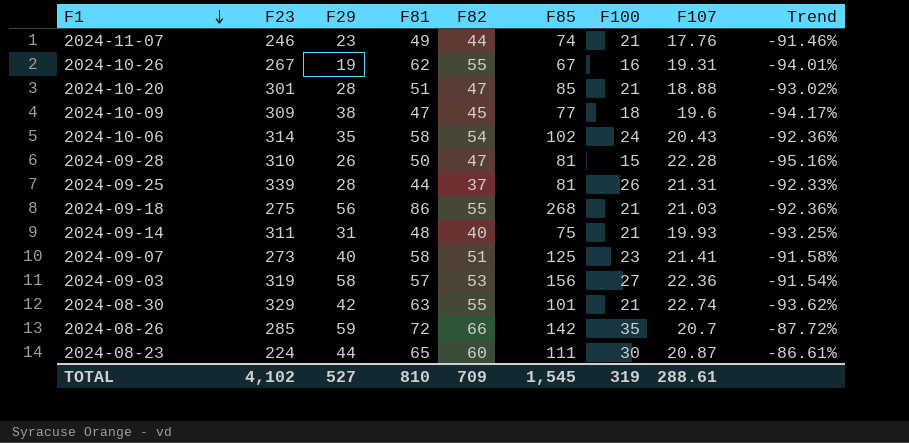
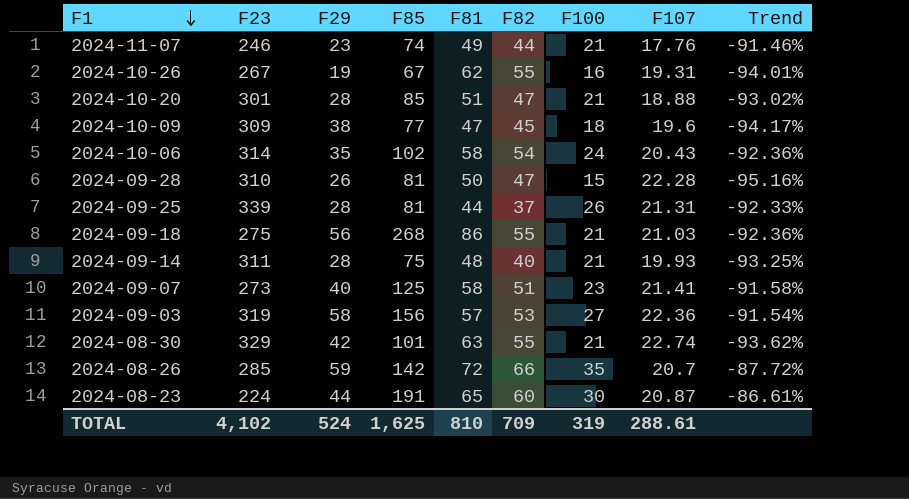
column F85 | position: 6 -> 4
2024-09-14 | F29: 31 -> 28
2024-08-23 | F85: 111 -> 191
TOTAL | F29: 527 -> 524
TOTAL | F85: 1,545 -> 1,625

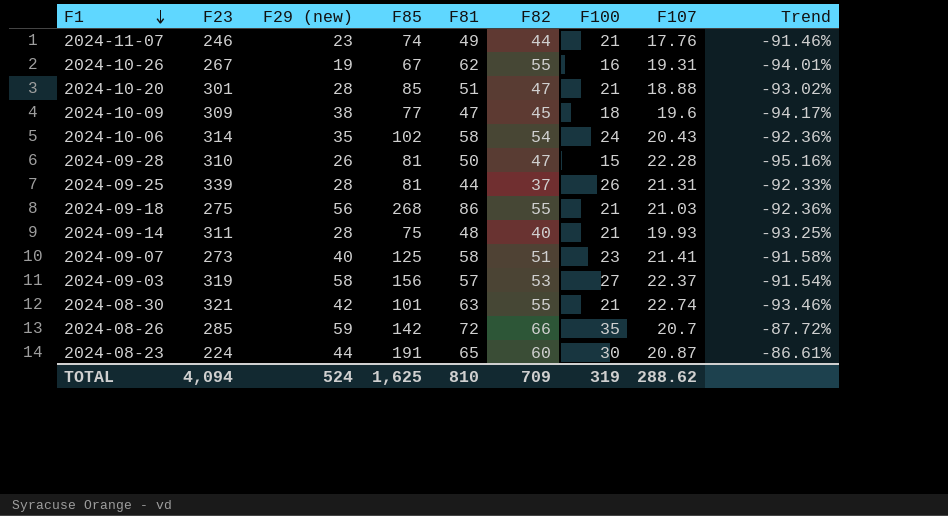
column name: F29 -> F29 (new)
2024-09-03 | F107: 22.36 -> 22.37
2024-08-30 | F23: 329 -> 321
2024-08-30 | Trend: -93.62% -> -93.46%
TOTAL | F23: 4,102 -> 4,094
TOTAL | F107: 288.61 -> 288.62

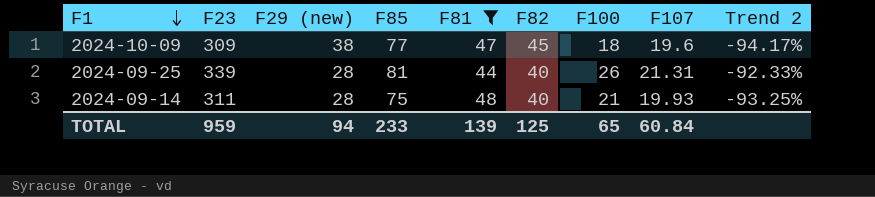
filter: none -> F81 <= 48
column name: Trend -> Trend 2
2024-09-25 | F82: 37 -> 40
TOTAL | F23: 4,094 -> 959
TOTAL | F29 (new): 524 -> 94
TOTAL | F85: 1,625 -> 233
TOTAL | F81: 810 -> 139
TOTAL | F82: 709 -> 125
TOTAL | F100: 319 -> 65
TOTAL | F107: 288.62 -> 60.84

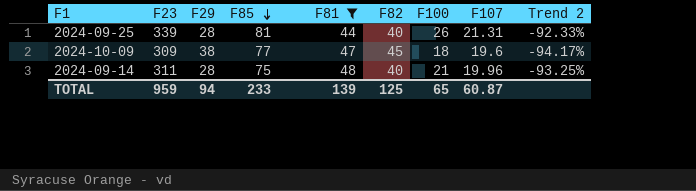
row order: F1 descending -> F85 descending
column name: F29 (new) -> F29
2024-09-14 | F107: 19.93 -> 19.96
TOTAL | F107: 60.84 -> 60.87

